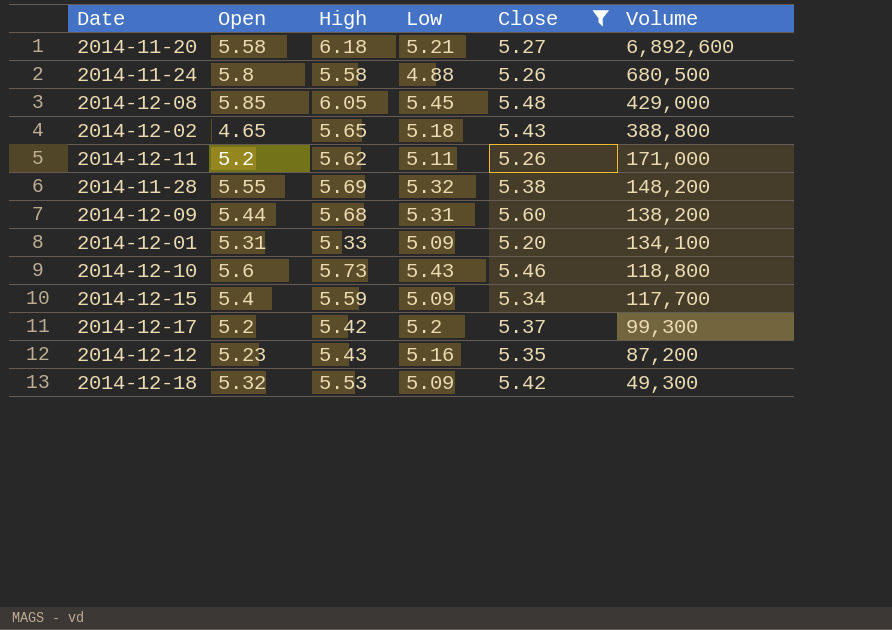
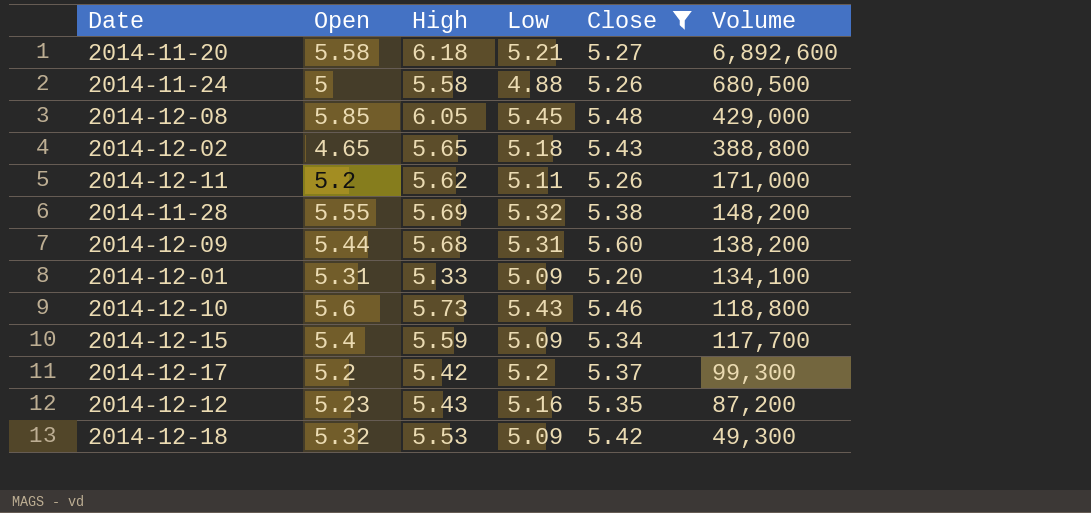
2014-11-24 | Open: 5.8 -> 5

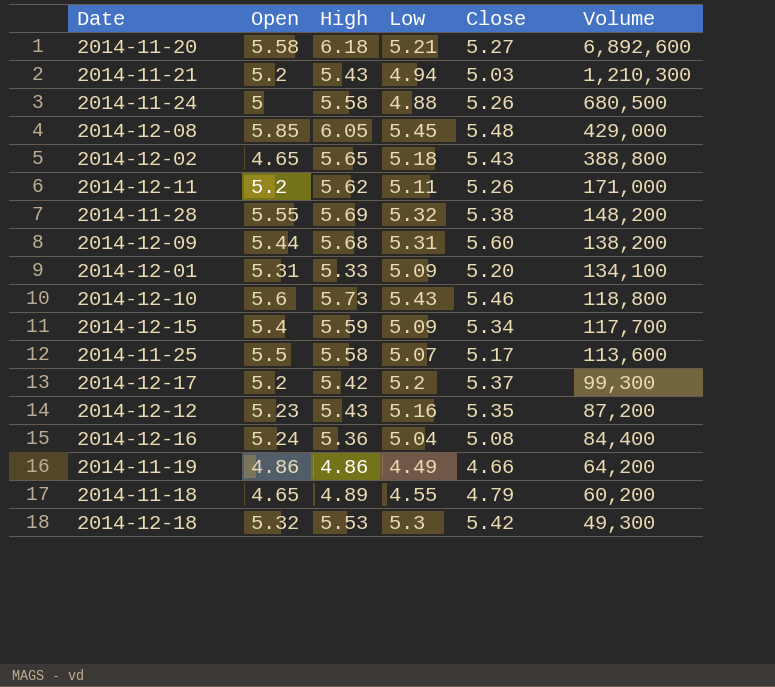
filter: Close >= 5.20 -> none
2014-12-18 | Low: 5.09 -> 5.3

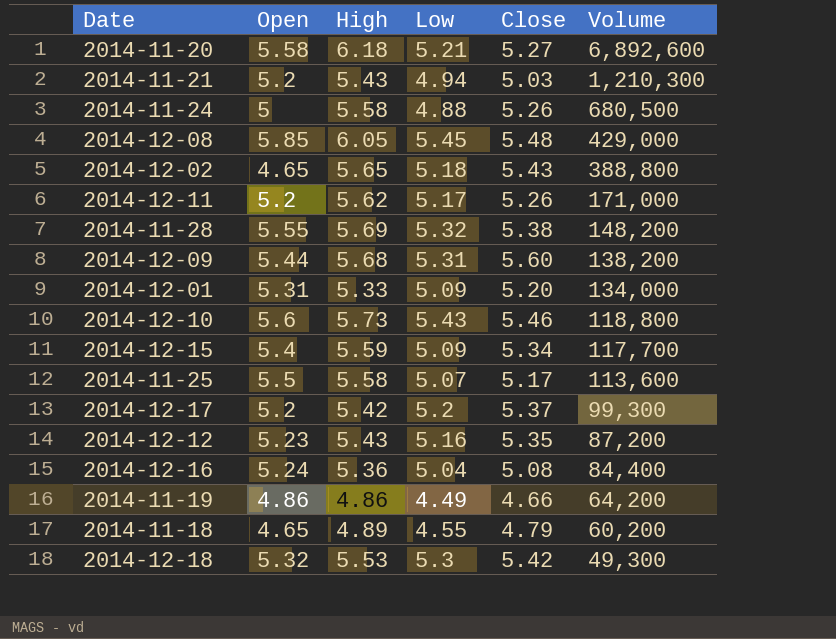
2014-12-11 | Low: 5.11 -> 5.17
2014-12-01 | Volume: 134,100 -> 134,000

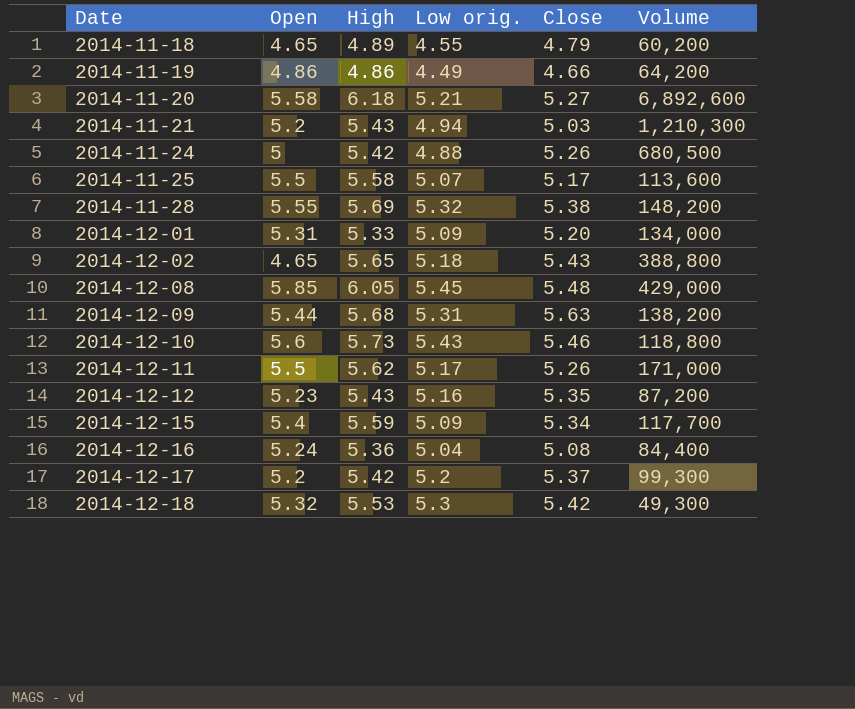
row order: Volume descending -> Date ascending
column name: Low -> Low orig.
2014-11-24 | High: 5.58 -> 5.42
2014-12-09 | Close: 5.60 -> 5.63
2014-12-11 | Open: 5.2 -> 5.5

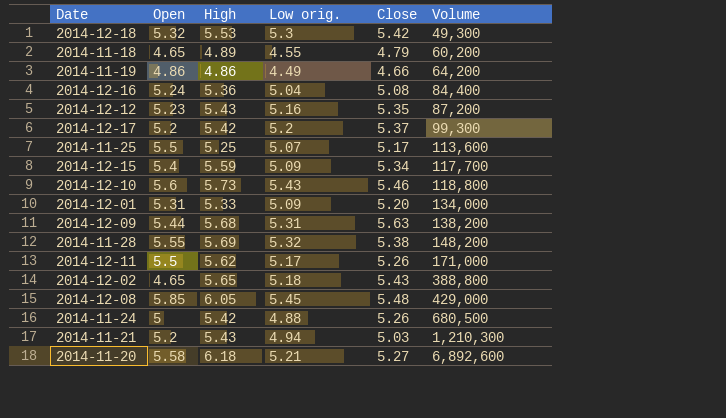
row order: Date ascending -> Volume ascending
2014-11-25 | High: 5.58 -> 5.25

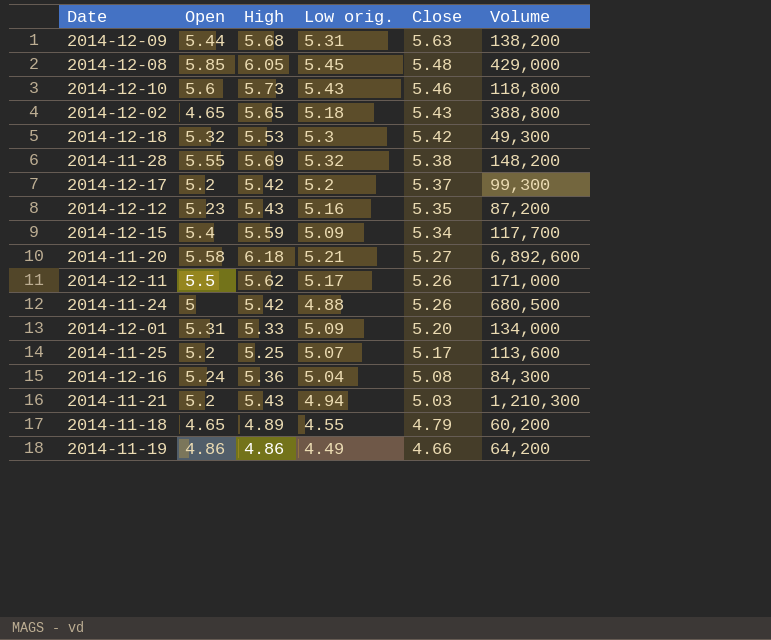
row order: Volume ascending -> Close descending
2014-11-25 | Open: 5.5 -> 5.2
2014-12-16 | Volume: 84,400 -> 84,300

